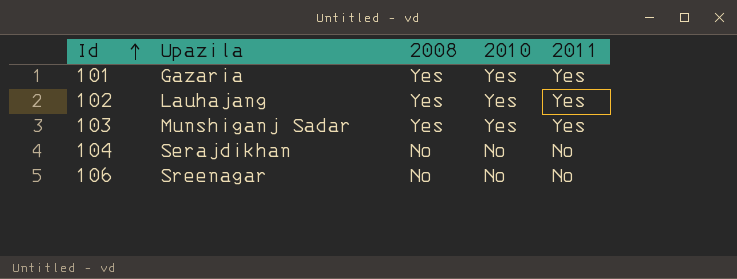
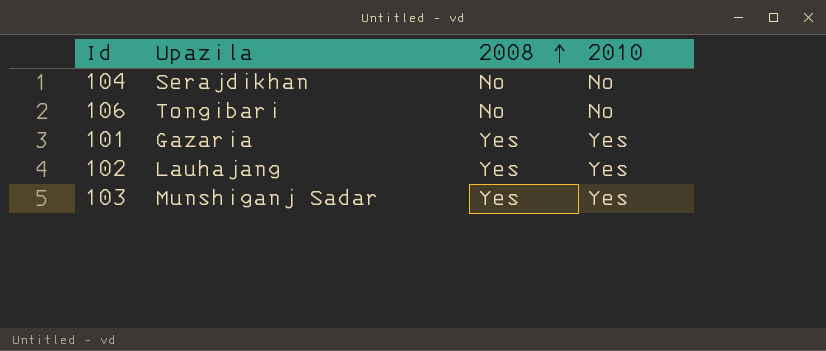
row order: Id ascending -> 2008 ascending
column 2011 | position: 5 -> none
106 | Upazila: Sreenagar -> Tongibari

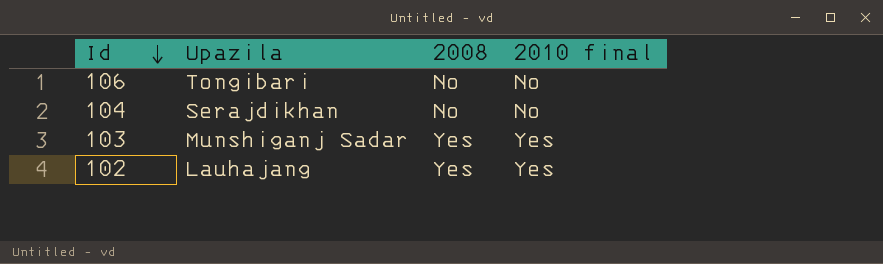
row order: 2008 ascending -> Id descending
column name: 2010 -> 2010 final
row 101: Gazaria | Yes | Yes -> none

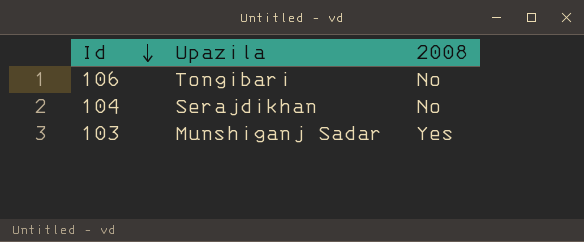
column 2010 final | position: 4 -> none
row 102: Lauhajang | Yes | Yes -> none

